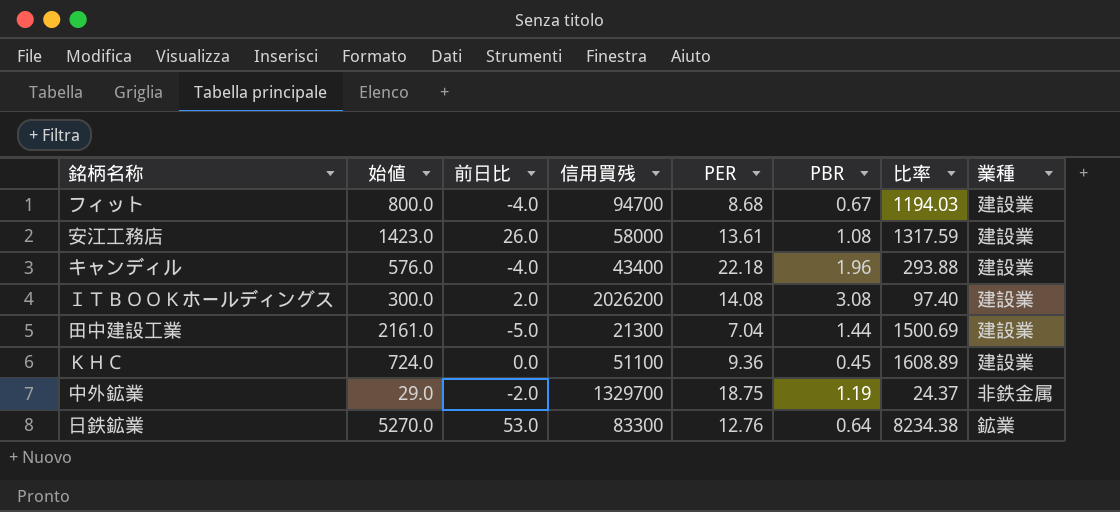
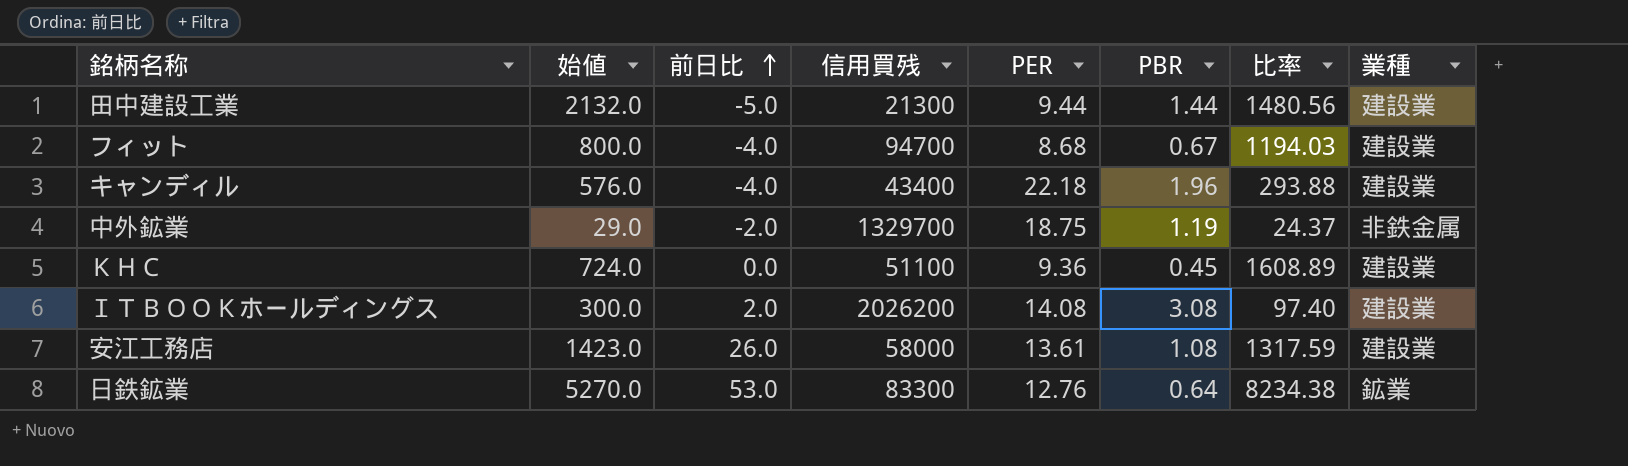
row order: none -> 前日比 ascending
田中建設工業 | 始値: 2161.0 -> 2132.0
田中建設工業 | PER: 7.04 -> 9.44
田中建設工業 | 比率: 1500.69 -> 1480.56

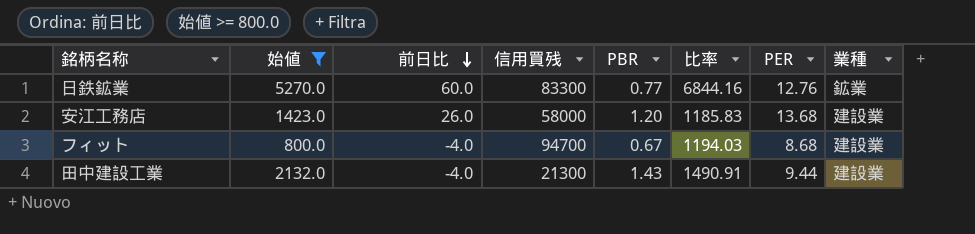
filter: none -> 始値 >= 800.0
row order: 前日比 ascending -> 前日比 descending
column PER | position: 5 -> 7
日鉄鉱業 | 前日比: 53.0 -> 60.0
日鉄鉱業 | PBR: 0.64 -> 0.77
日鉄鉱業 | 比率: 8234.38 -> 6844.16
安江工務店 | PBR: 1.08 -> 1.20
安江工務店 | 比率: 1317.59 -> 1185.83
安江工務店 | PER: 13.61 -> 13.68
田中建設工業 | 前日比: -5.0 -> -4.0
田中建設工業 | PBR: 1.44 -> 1.43
田中建設工業 | 比率: 1480.56 -> 1490.91

